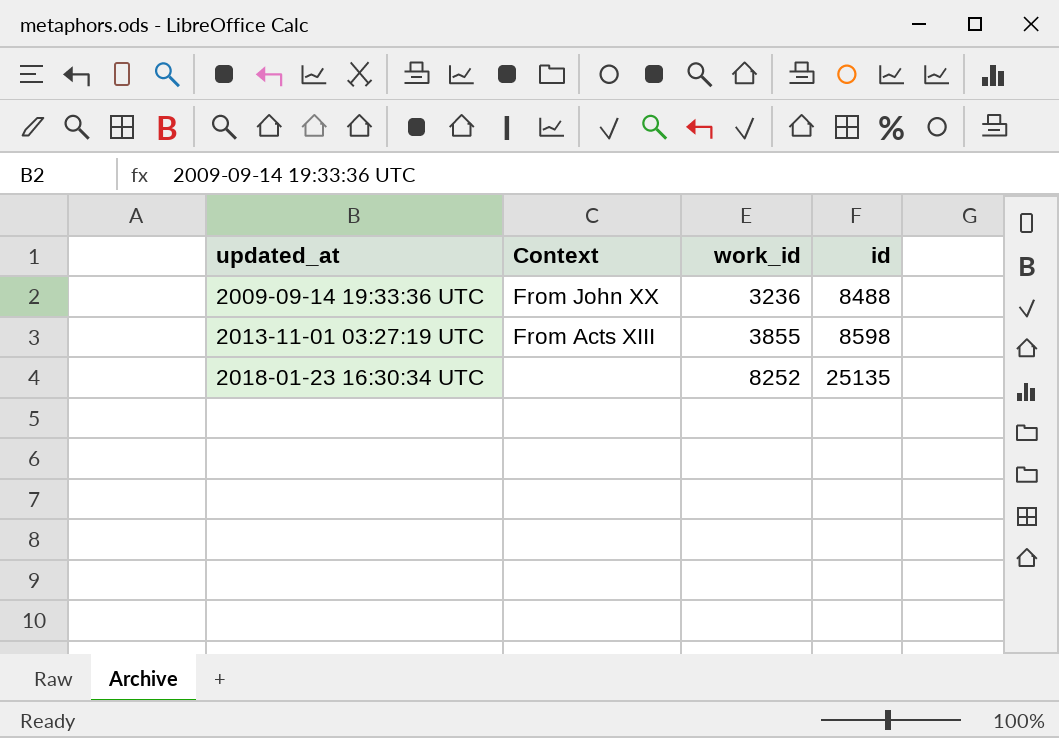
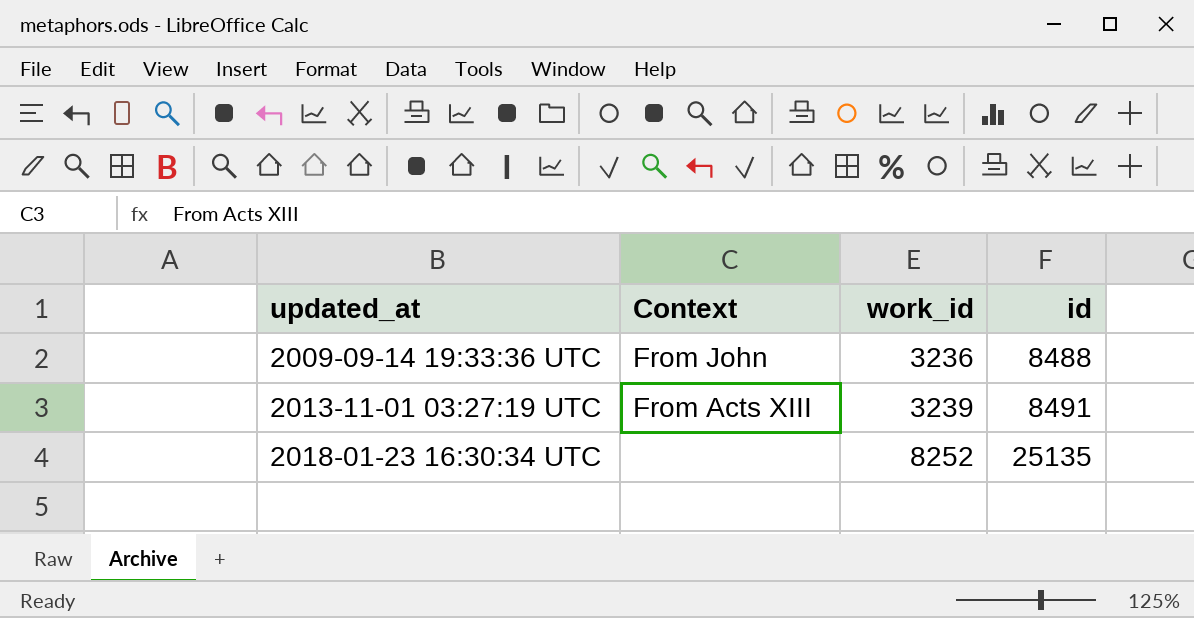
2009-09-14 19:33:36 UTC | Context: From John XX -> From John
2013-11-01 03:27:19 UTC | work_id: 3855 -> 3239
2013-11-01 03:27:19 UTC | id: 8598 -> 8491

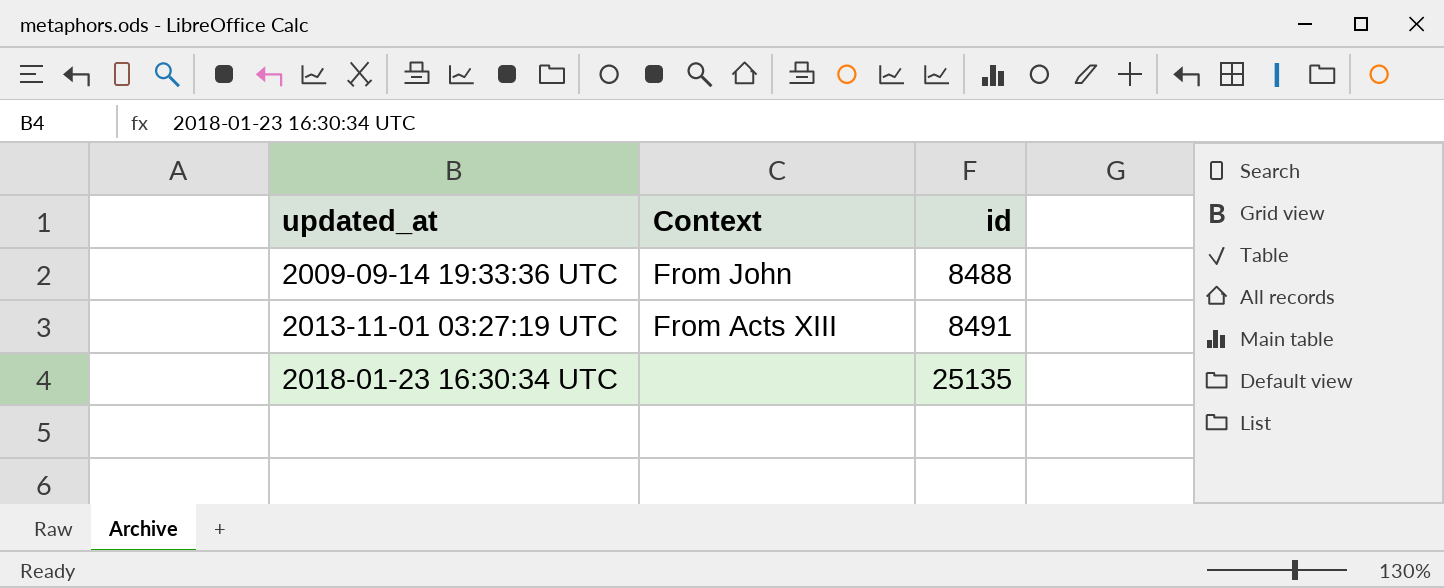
column work_id | position: 3 -> none

